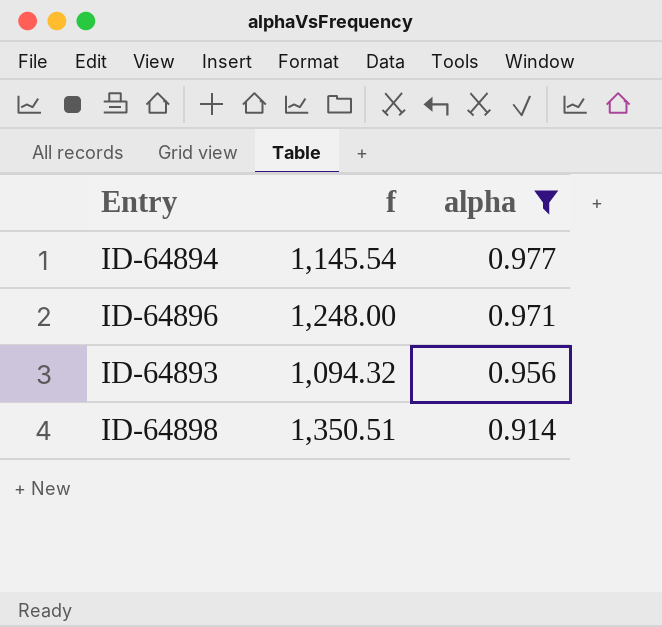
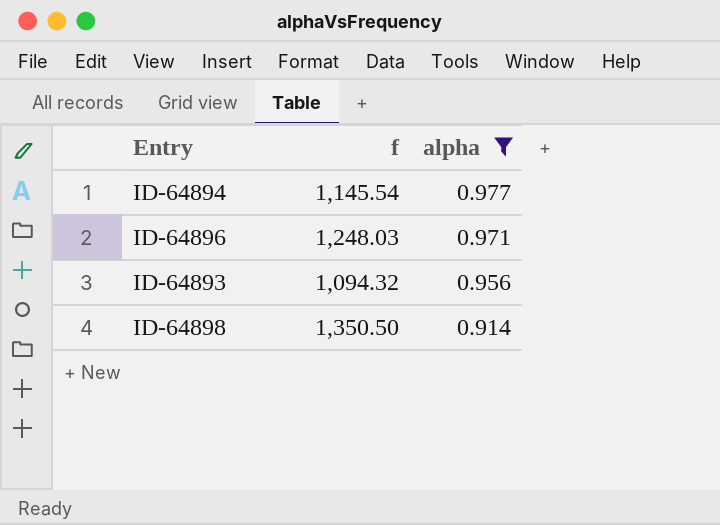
ID-64896 | f: 1,248.00 -> 1,248.03
ID-64898 | f: 1,350.51 -> 1,350.50

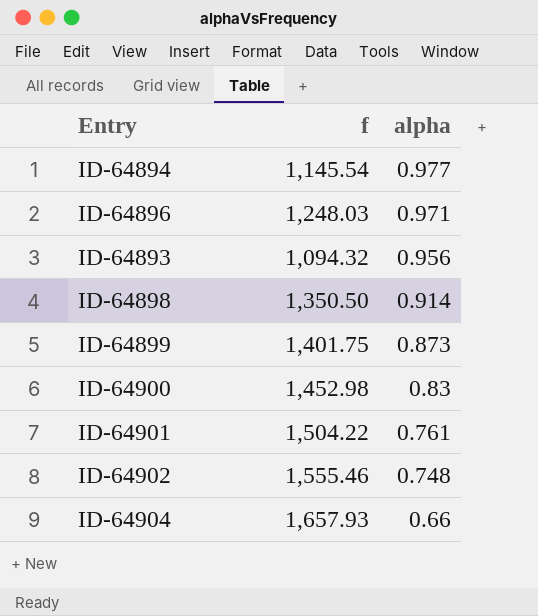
filter: alpha >= 0.914 -> none

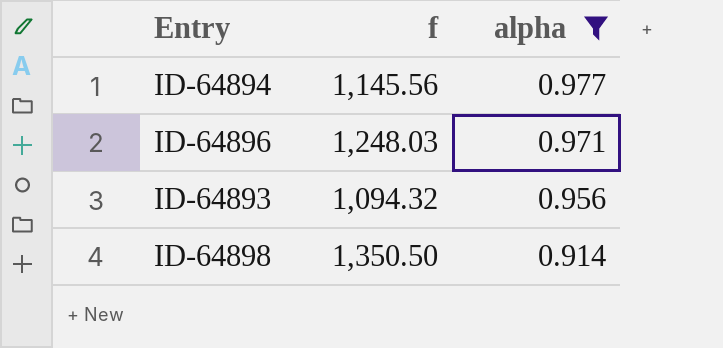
filter: none -> alpha >= 0.914
ID-64894 | f: 1,145.54 -> 1,145.56

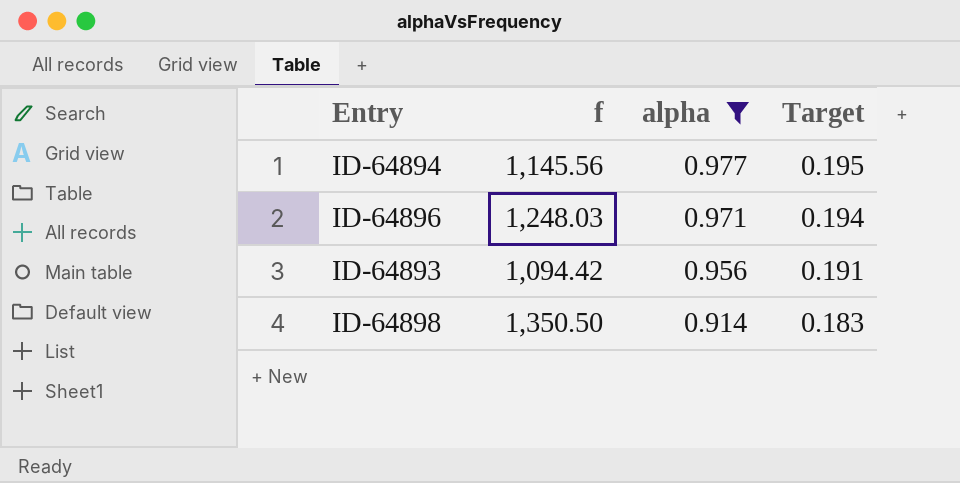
column Target | formula: none -> [alpha] * 0.2
ID-64893 | f: 1,094.32 -> 1,094.42

